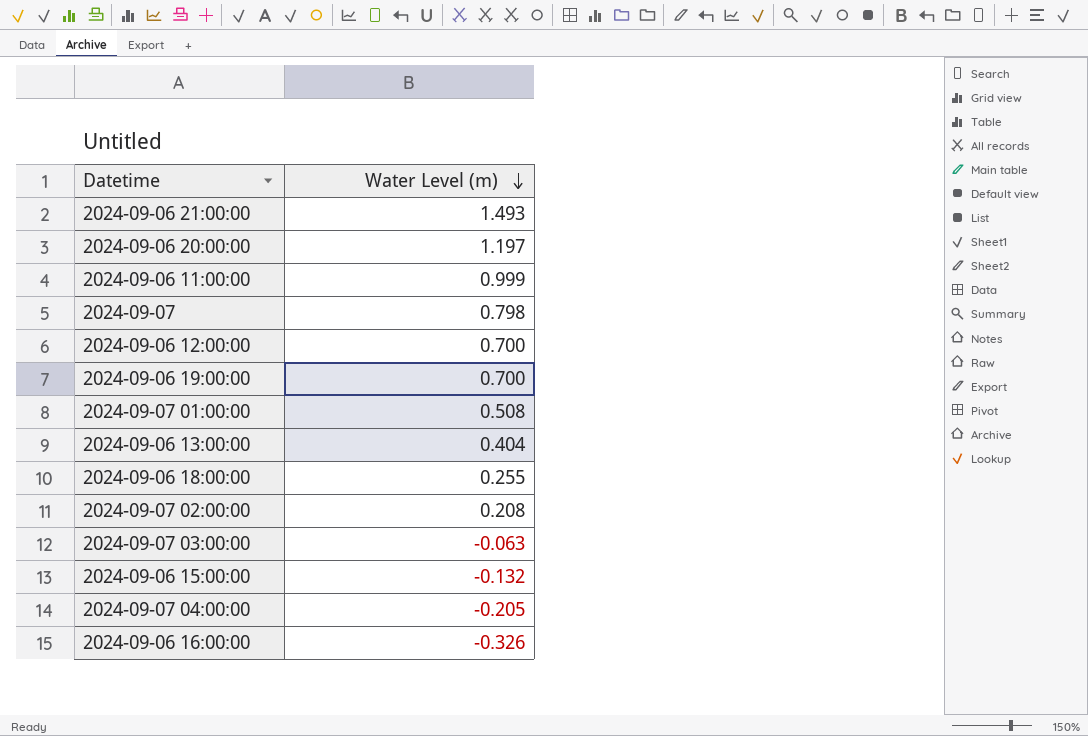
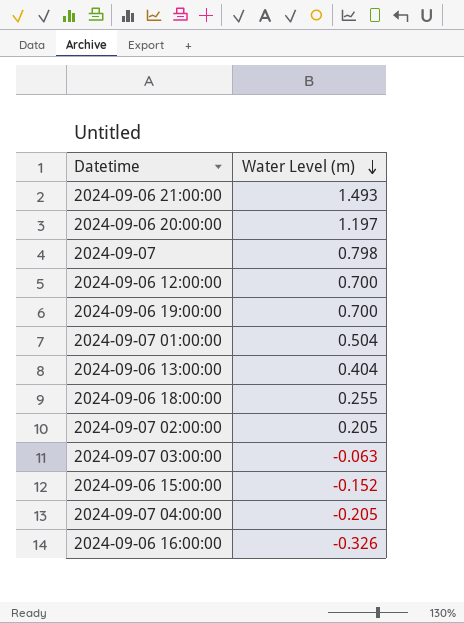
row 2024-09-06 11:00:00: 0.999 -> none
2024-09-07 01:00:00 | Water Level (m): 0.508 -> 0.504
2024-09-07 02:00:00 | Water Level (m): 0.208 -> 0.205
2024-09-06 15:00:00 | Water Level (m): -0.132 -> -0.152

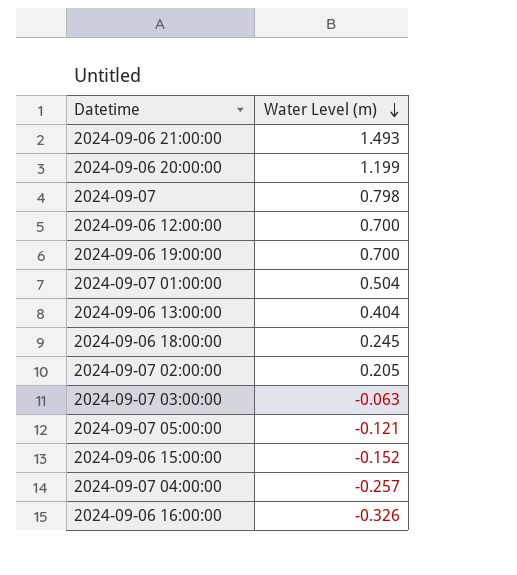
2024-09-06 20:00:00 | Water Level (m): 1.197 -> 1.199
2024-09-06 18:00:00 | Water Level (m): 0.255 -> 0.245
row 2024-09-07 05:00:00: none -> -0.121
2024-09-07 04:00:00 | Water Level (m): -0.205 -> -0.257

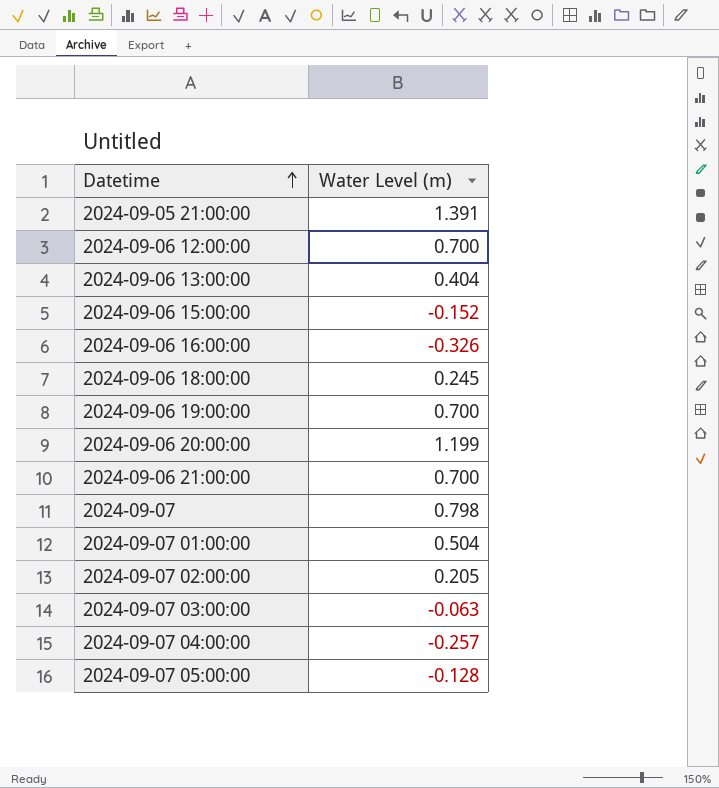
row order: Water Level (m) descending -> Datetime ascending
row 2024-09-05 21:00:00: none -> 1.391
2024-09-06 21:00:00 | Water Level (m): 1.493 -> 0.700
2024-09-07 05:00:00 | Water Level (m): -0.121 -> -0.128

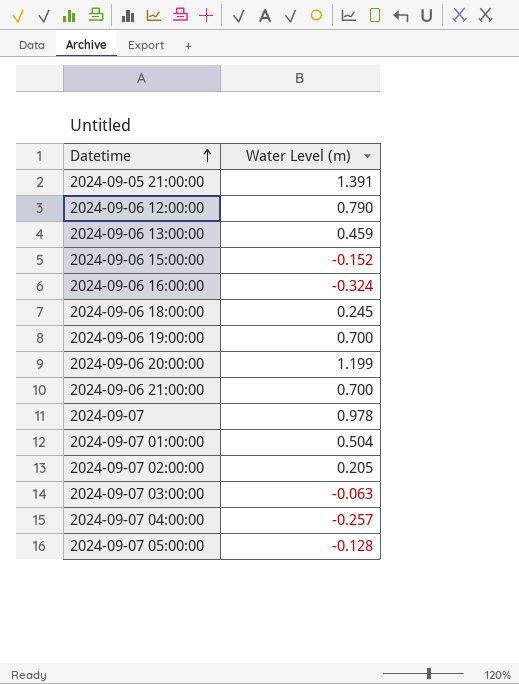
2024-09-06 12:00:00 | Water Level (m): 0.700 -> 0.790
2024-09-06 13:00:00 | Water Level (m): 0.404 -> 0.459
2024-09-06 16:00:00 | Water Level (m): -0.326 -> -0.324
2024-09-07 | Water Level (m): 0.798 -> 0.978

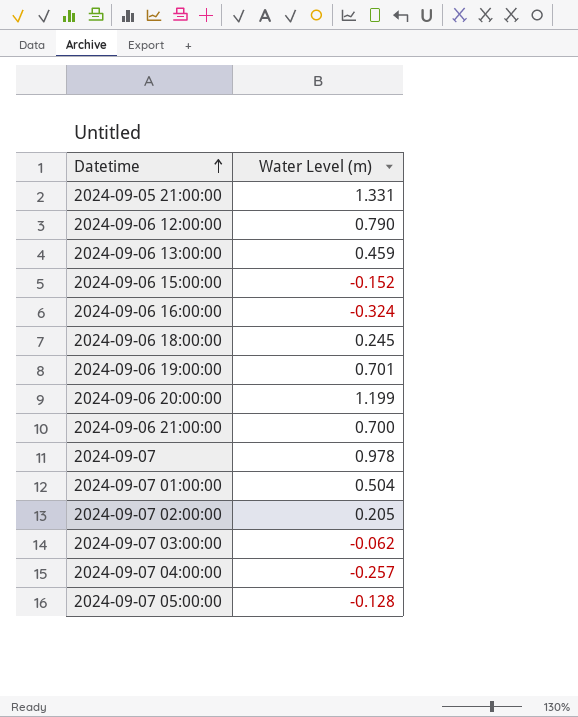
2024-09-05 21:00:00 | Water Level (m): 1.391 -> 1.331
2024-09-06 19:00:00 | Water Level (m): 0.700 -> 0.701
2024-09-07 03:00:00 | Water Level (m): -0.063 -> -0.062

